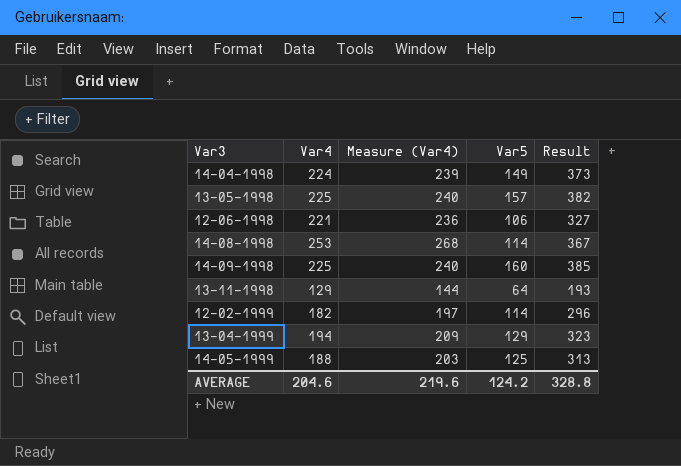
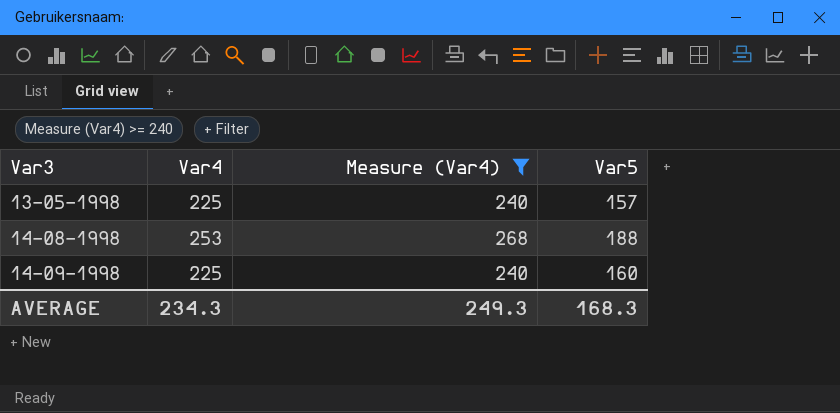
filter: none -> Measure (Var4) >= 240
column Result | formula: [Var4] + [Var5] -> none
14-08-1998 | Var5: 114 -> 188
AVERAGE | Var4: 204.6 -> 234.3
AVERAGE | Measure (Var4): 219.6 -> 249.3
AVERAGE | Var5: 124.2 -> 168.3

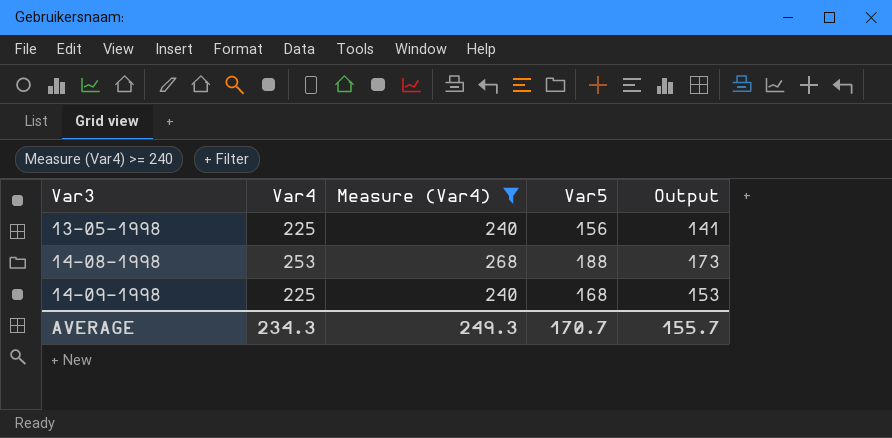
column Output | formula: none -> [Var5] - 15
13-05-1998 | Var5: 157 -> 156
14-09-1998 | Var5: 160 -> 168
AVERAGE | Var5: 168.3 -> 170.7

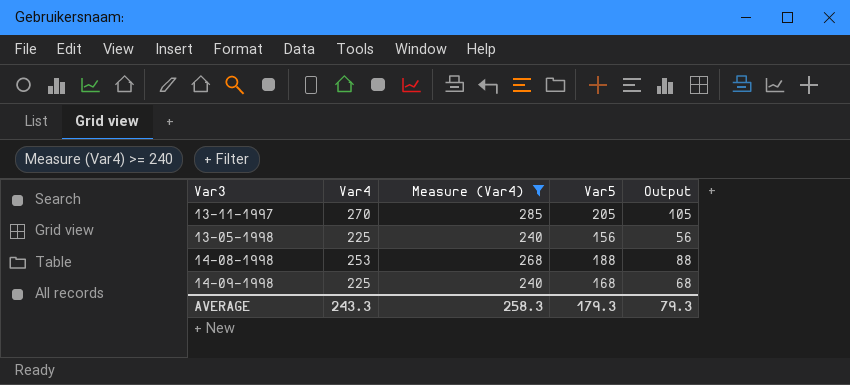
column Output | formula: [Var5] - 15 -> [Var5] - 100
row 13-11-1997: none -> 270 | 285 | 205 | 105
AVERAGE | Var4: 234.3 -> 243.3
AVERAGE | Measure (Var4): 249.3 -> 258.3
AVERAGE | Var5: 170.7 -> 179.3
AVERAGE | Output: 155.7 -> 79.3

